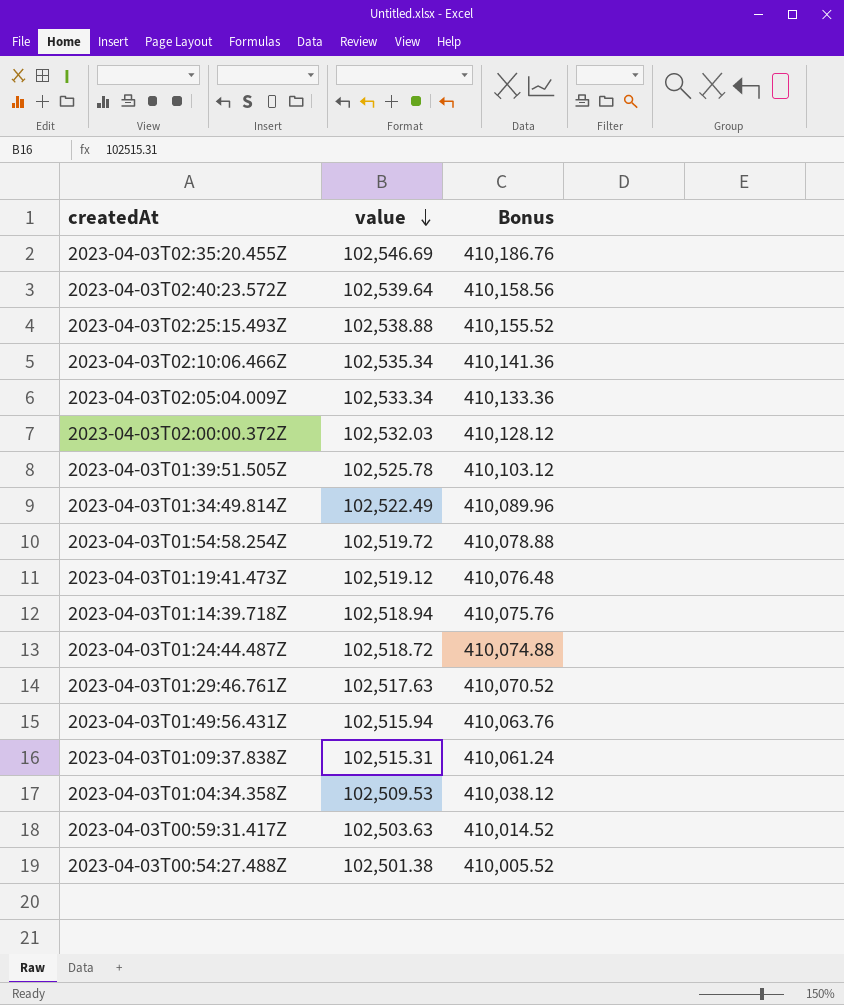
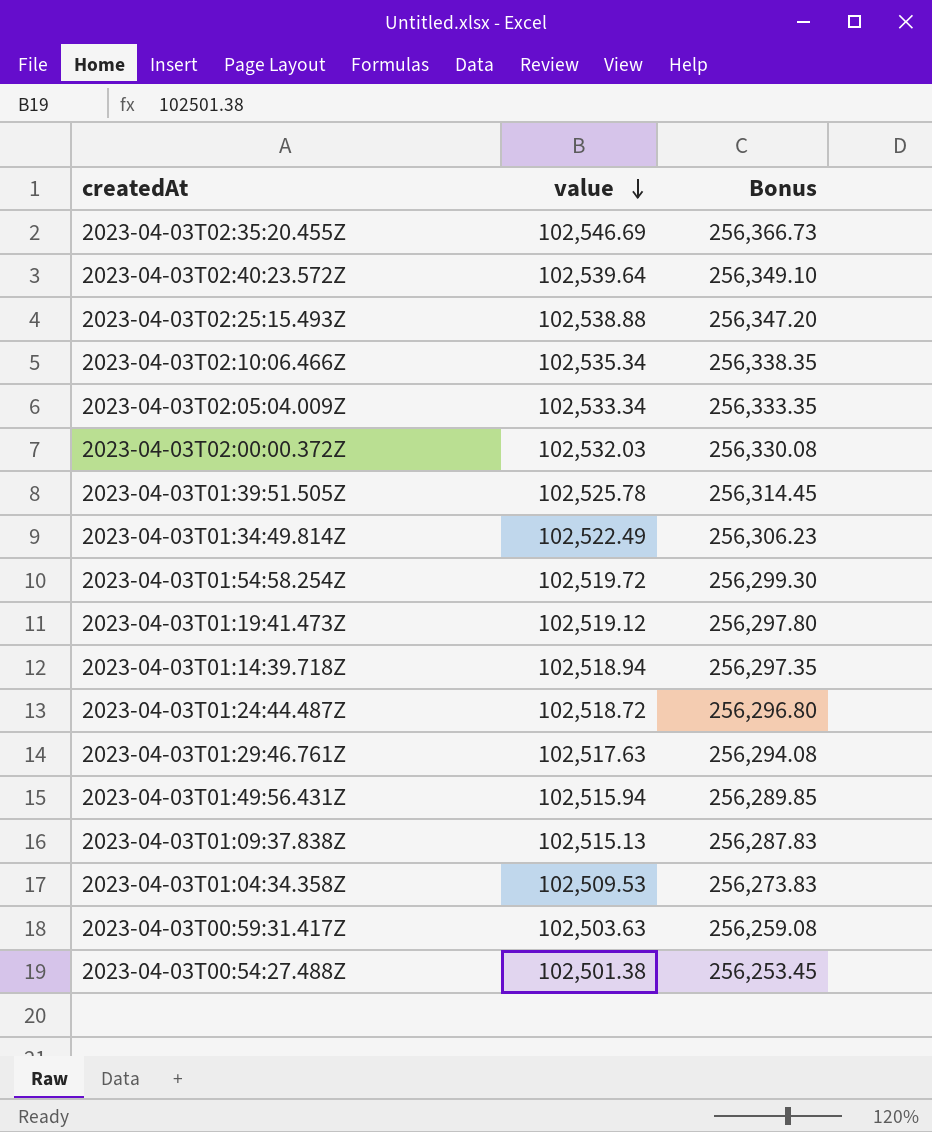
column Bonus | formula: [value] * 4 -> [value] * 2.5
2023-04-03T01:09:37.838Z | value: 102,515.31 -> 102,515.13

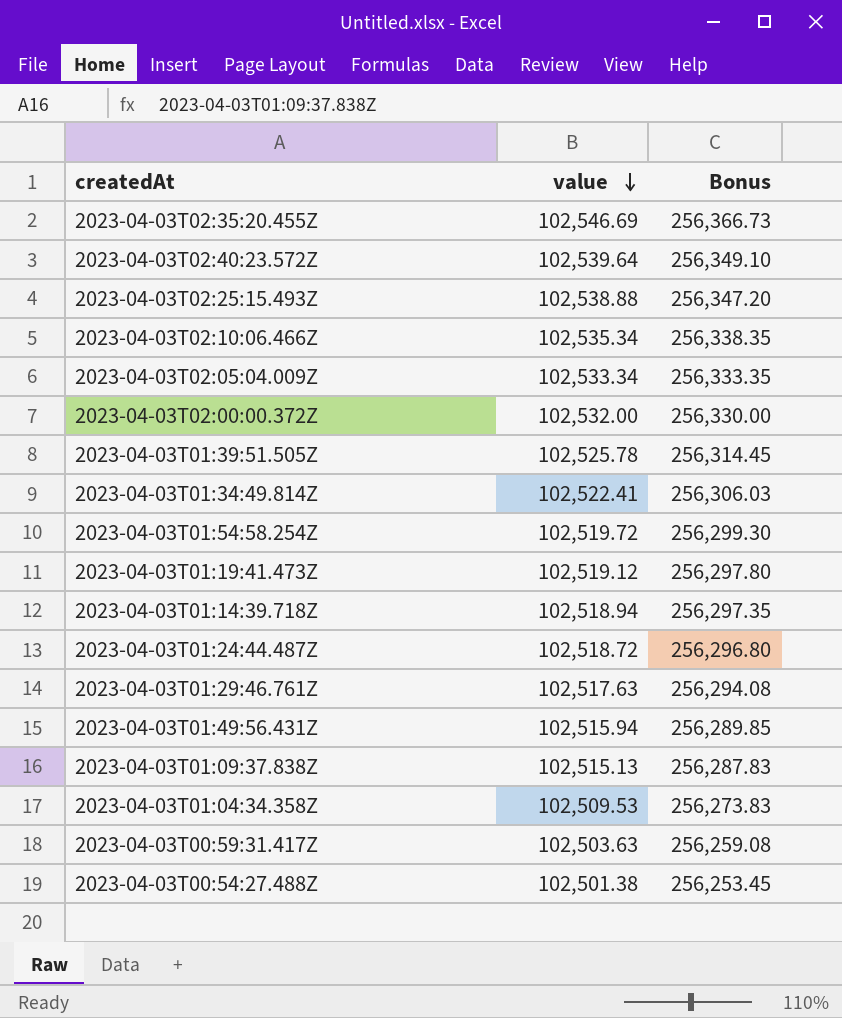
2023-04-03T02:00:00.372Z | value: 102,532.03 -> 102,532.00
2023-04-03T02:00:00.372Z | Bonus: 256,330.08 -> 256,330.00
2023-04-03T01:34:49.814Z | value: 102,522.49 -> 102,522.41
2023-04-03T01:34:49.814Z | Bonus: 256,306.23 -> 256,306.03

